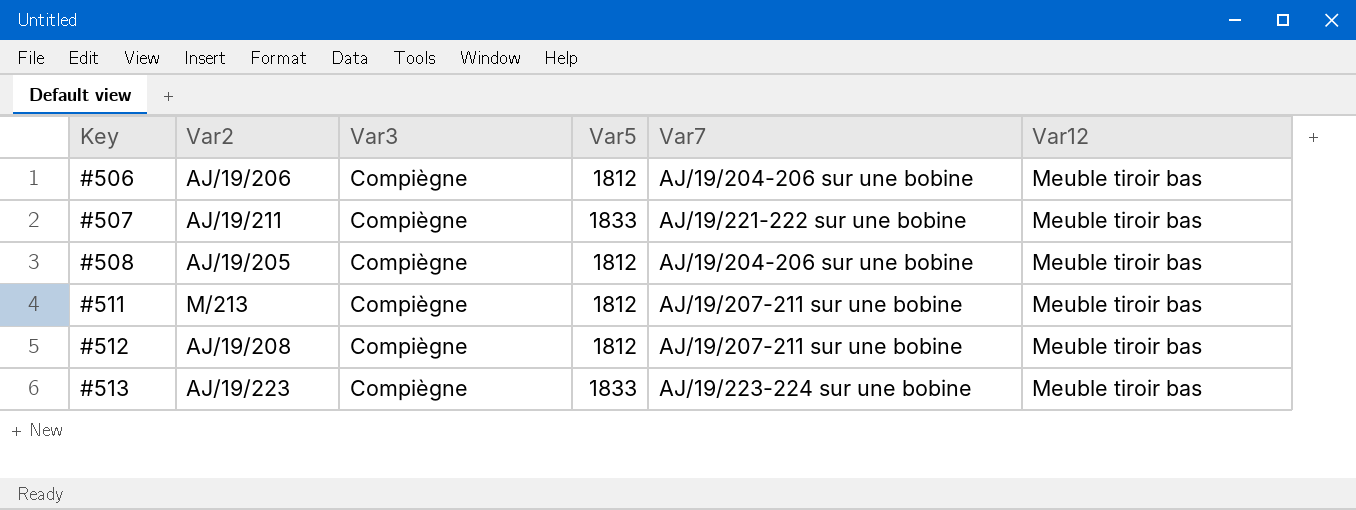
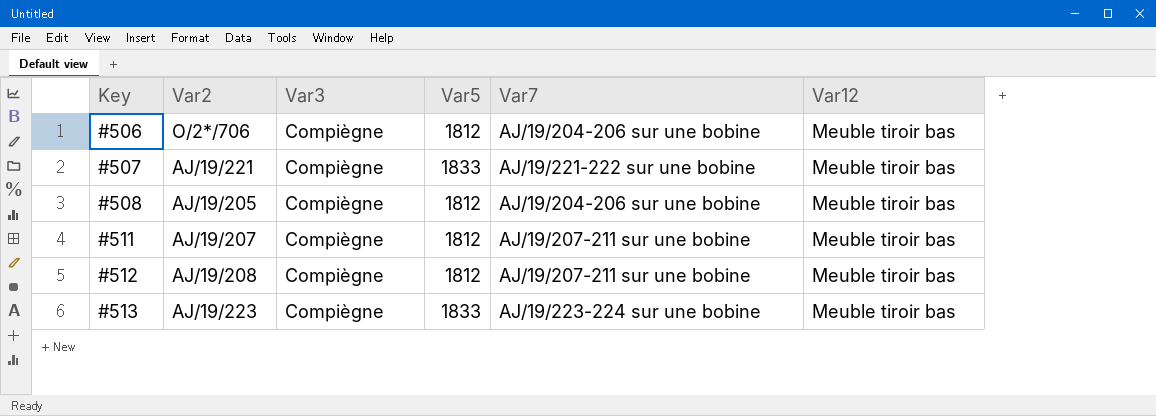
#506 | Var2: AJ/19/206 -> O/2*/706
#507 | Var2: AJ/19/211 -> AJ/19/221
#511 | Var2: M/213 -> AJ/19/207

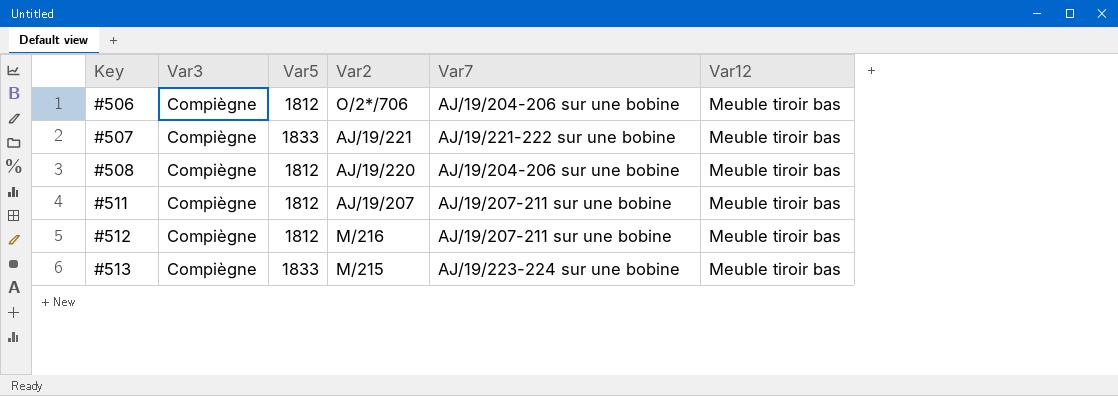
column Var2 | position: 2 -> 4
#508 | Var2: AJ/19/205 -> AJ/19/220
#512 | Var2: AJ/19/208 -> M/216
#513 | Var2: AJ/19/223 -> M/215

